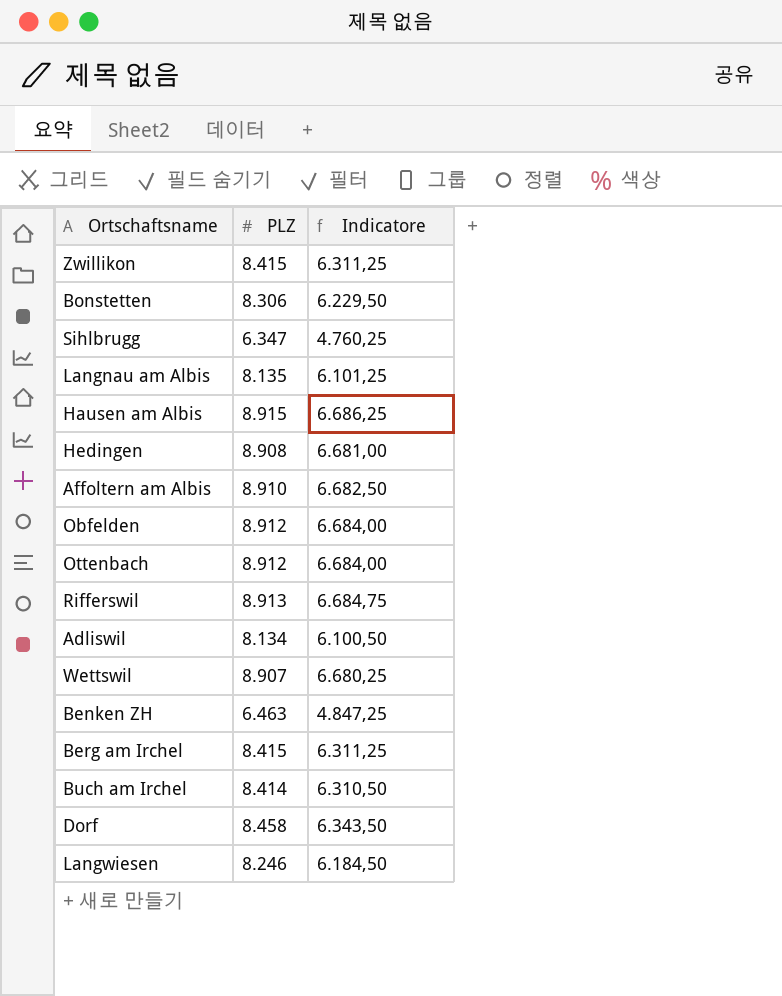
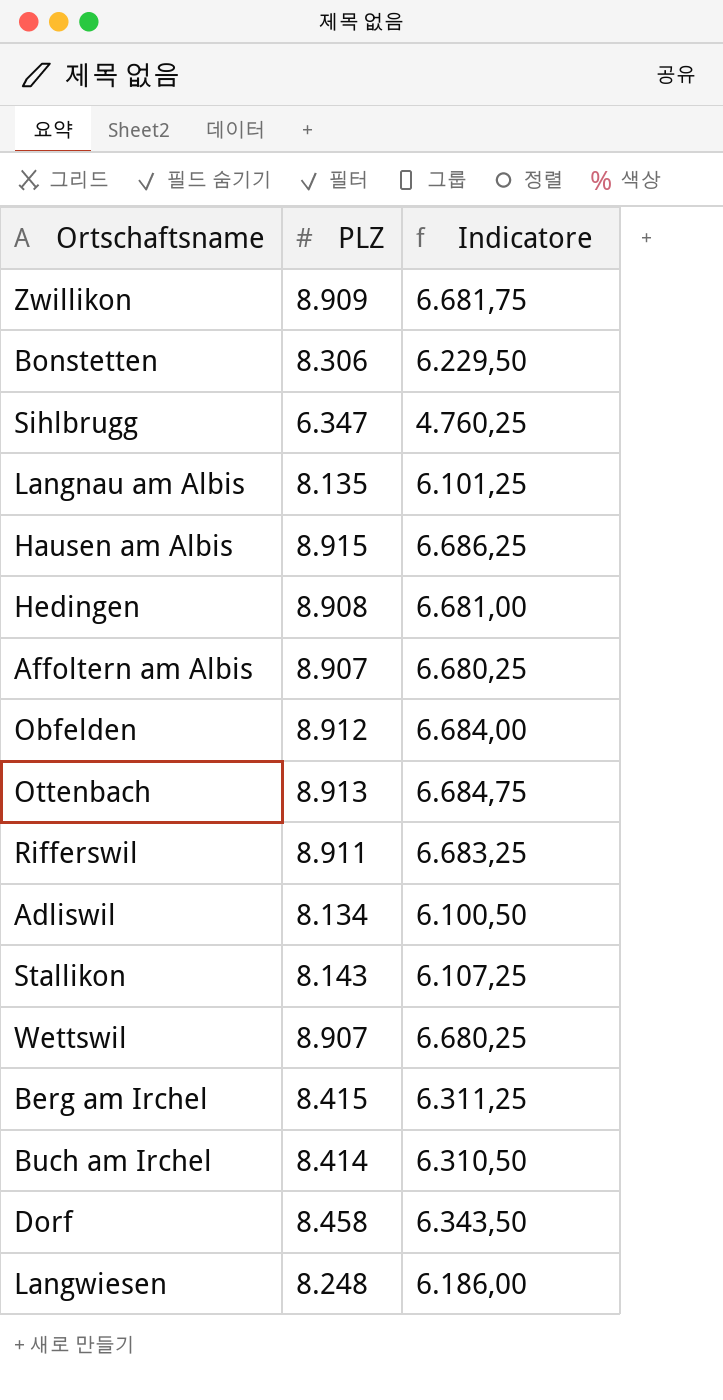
row Benken ZH: 6.463 | 4.847,25 -> none
Zwillikon | PLZ: 8.415 -> 8.909
Zwillikon | Indicatore: 6.311,25 -> 6.681,75
Affoltern am Albis | PLZ: 8.910 -> 8.907
Affoltern am Albis | Indicatore: 6.682,50 -> 6.680,25
Ottenbach | PLZ: 8.912 -> 8.913
Ottenbach | Indicatore: 6.684,00 -> 6.684,75
Rifferswil | PLZ: 8.913 -> 8.911
Rifferswil | Indicatore: 6.684,75 -> 6.683,25
row Stallikon: none -> 8.143 | 6.107,25
Langwiesen | PLZ: 8.246 -> 8.248
Langwiesen | Indicatore: 6.184,50 -> 6.186,00

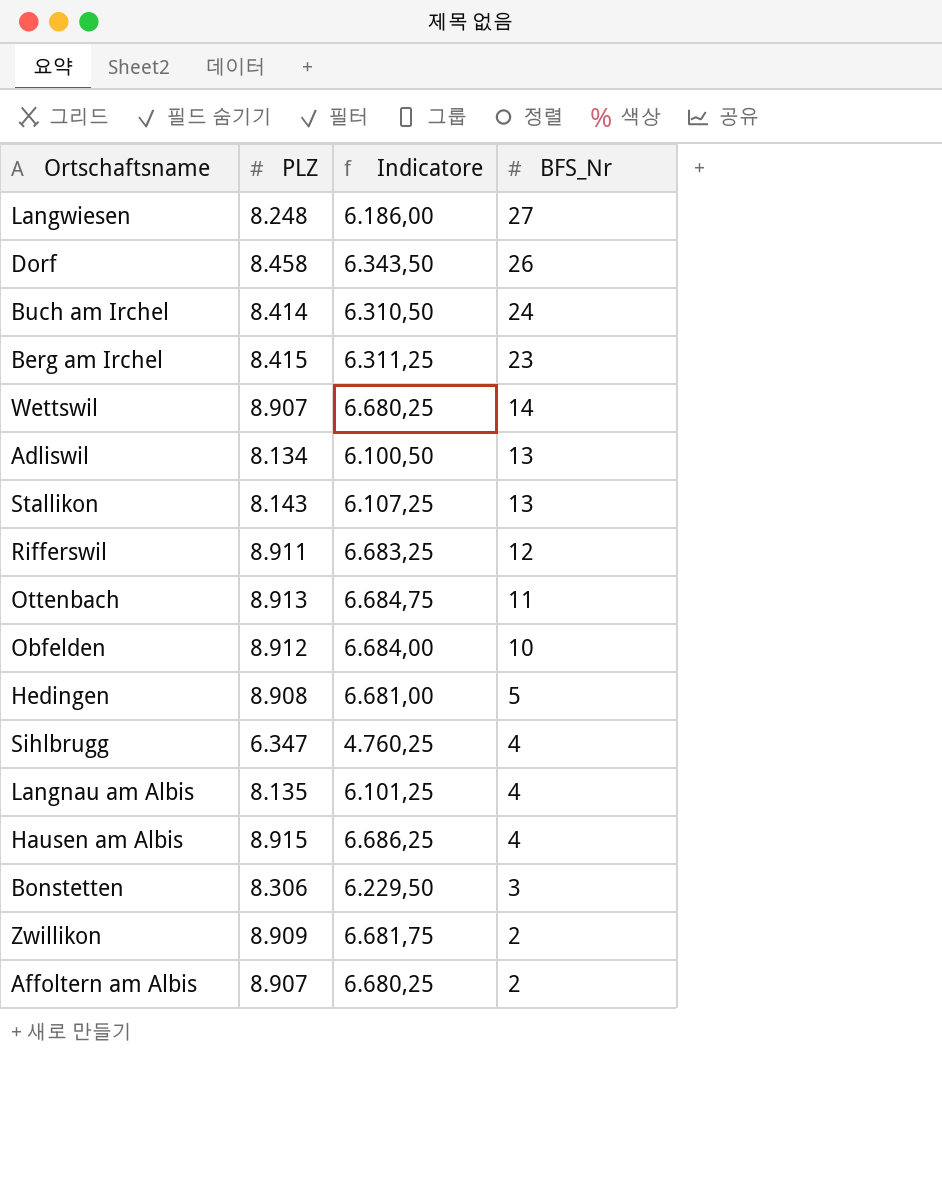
row order: none -> BFS_Nr descending
column BFS_Nr | position: none -> 4

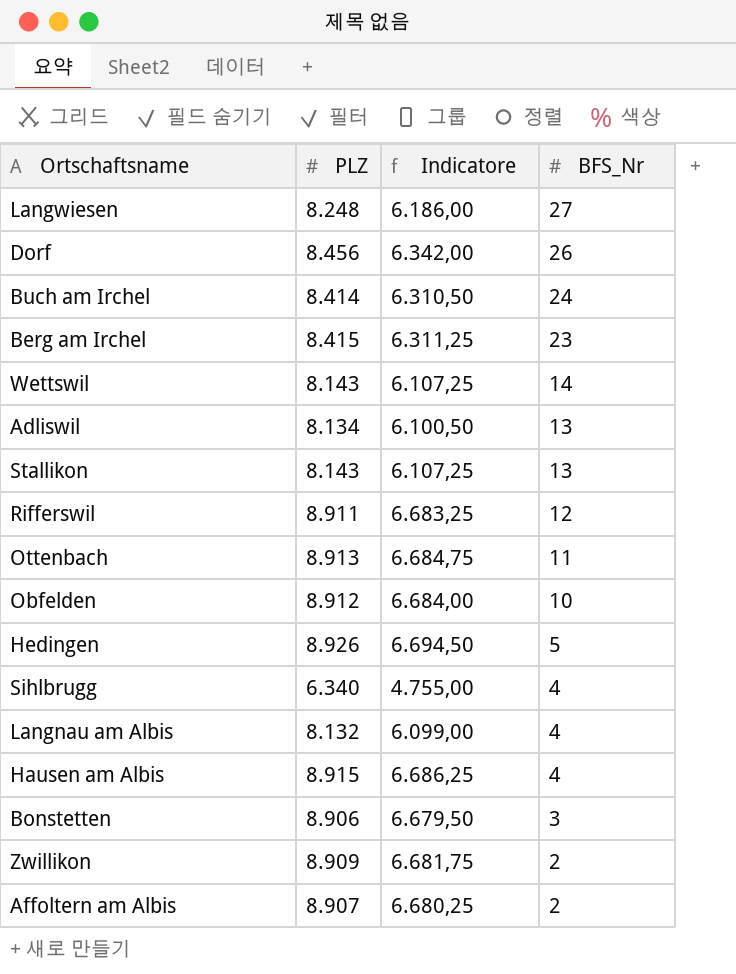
Dorf | PLZ: 8.458 -> 8.456
Dorf | Indicatore: 6.343,50 -> 6.342,00
Wettswil | PLZ: 8.907 -> 8.143
Wettswil | Indicatore: 6.680,25 -> 6.107,25
Hedingen | PLZ: 8.908 -> 8.926
Hedingen | Indicatore: 6.681,00 -> 6.694,50
Sihlbrugg | PLZ: 6.347 -> 6.340
Sihlbrugg | Indicatore: 4.760,25 -> 4.755,00
Langnau am Albis | PLZ: 8.135 -> 8.132
Langnau am Albis | Indicatore: 6.101,25 -> 6.099,00
Bonstetten | PLZ: 8.306 -> 8.906
Bonstetten | Indicatore: 6.229,50 -> 6.679,50

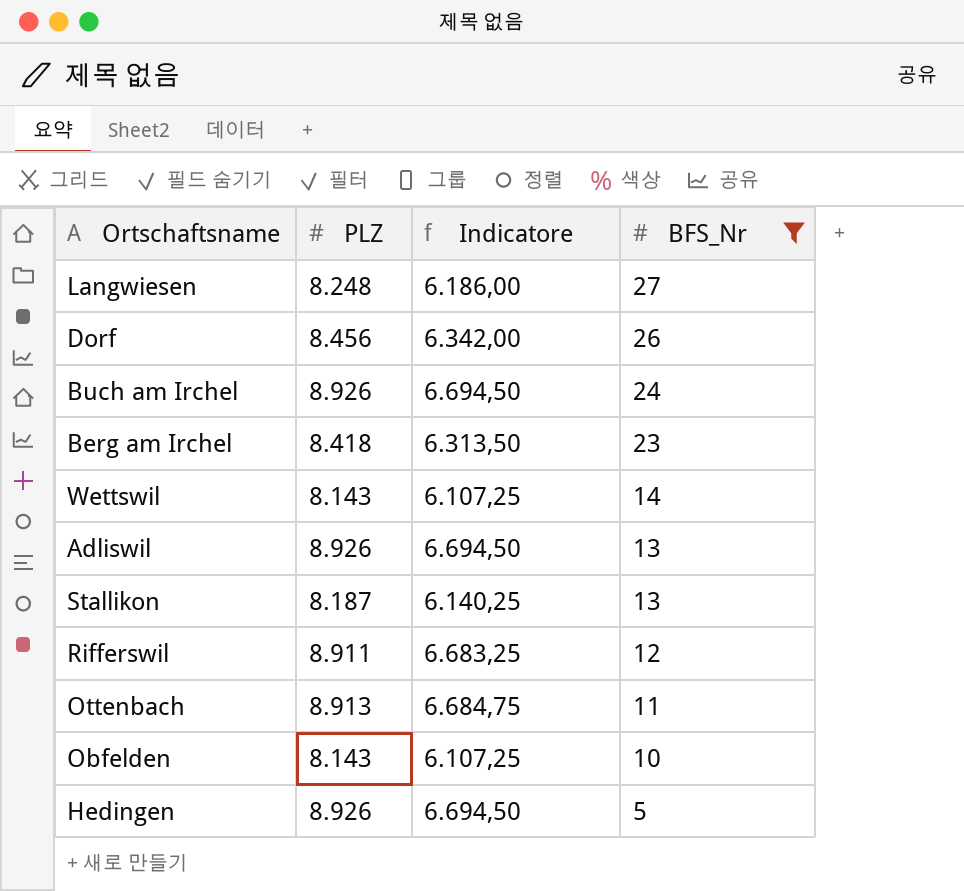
filter: none -> BFS_Nr >= 5
Buch am Irchel | PLZ: 8.414 -> 8.926
Buch am Irchel | Indicatore: 6.310,50 -> 6.694,50
Berg am Irchel | PLZ: 8.415 -> 8.418
Berg am Irchel | Indicatore: 6.311,25 -> 6.313,50
Adliswil | PLZ: 8.134 -> 8.926
Adliswil | Indicatore: 6.100,50 -> 6.694,50
Stallikon | PLZ: 8.143 -> 8.187
Stallikon | Indicatore: 6.107,25 -> 6.140,25
Obfelden | PLZ: 8.912 -> 8.143
Obfelden | Indicatore: 6.684,00 -> 6.107,25

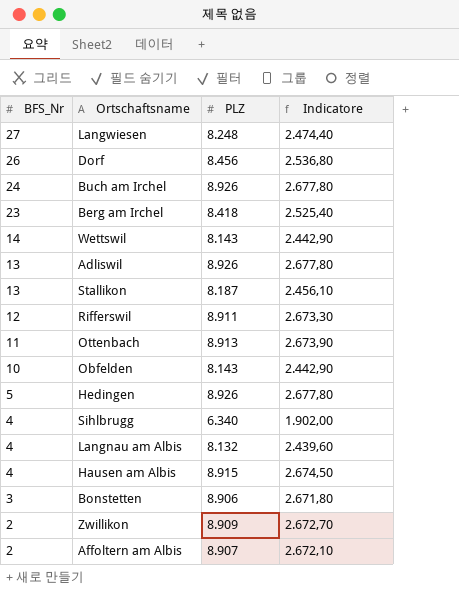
filter: BFS_Nr >= 5 -> none
column BFS_Nr | position: 4 -> 1
column Indicatore | formula: [PLZ] * 0,75 -> [PLZ] * 0,3

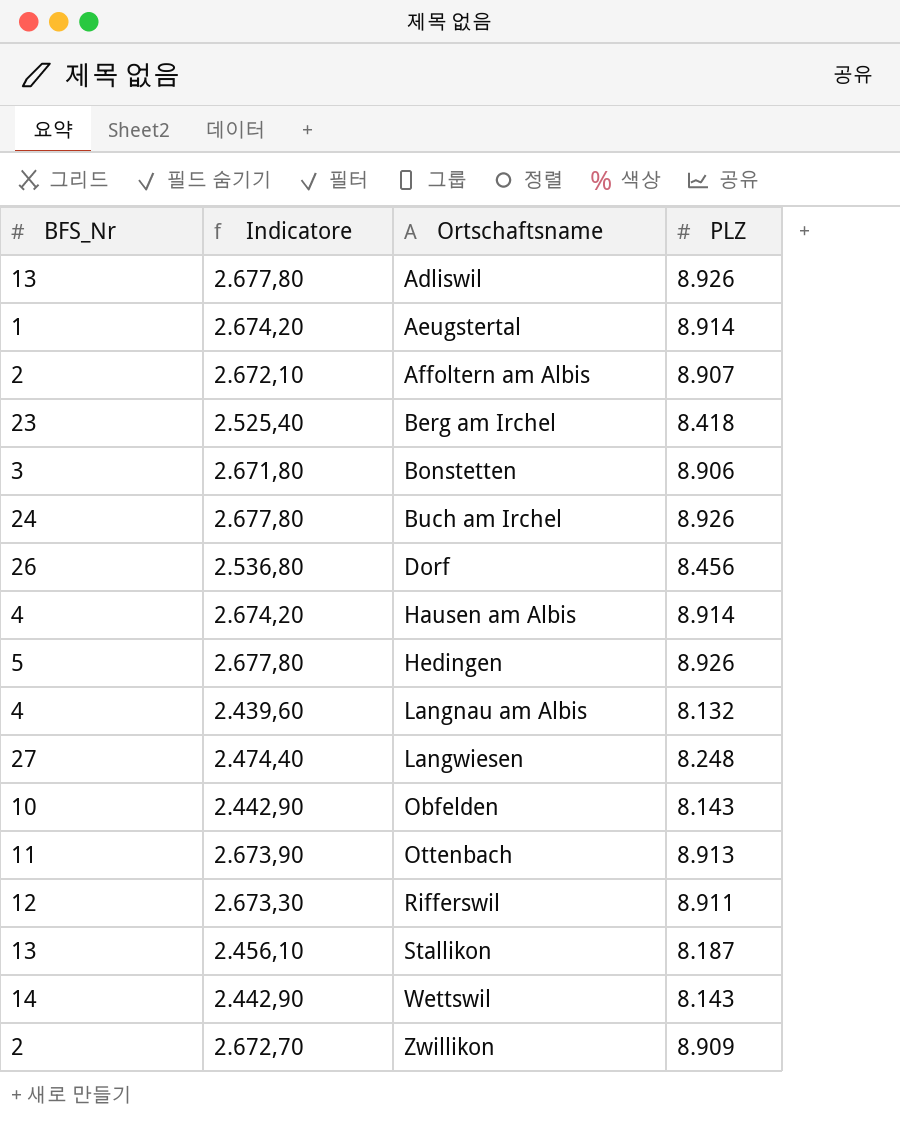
row order: BFS_Nr descending -> Ortschaftsname ascending
column Indicatore | position: 4 -> 2
row Sihlbrugg: 4 | 6.340 | 1.902,00 -> none
row Aeugstertal: none -> 1 | 2.674,20 | 8.914
Hausen am Albis | Indicatore: 2.674,50 -> 2.674,20
Hausen am Albis | PLZ: 8.915 -> 8.914

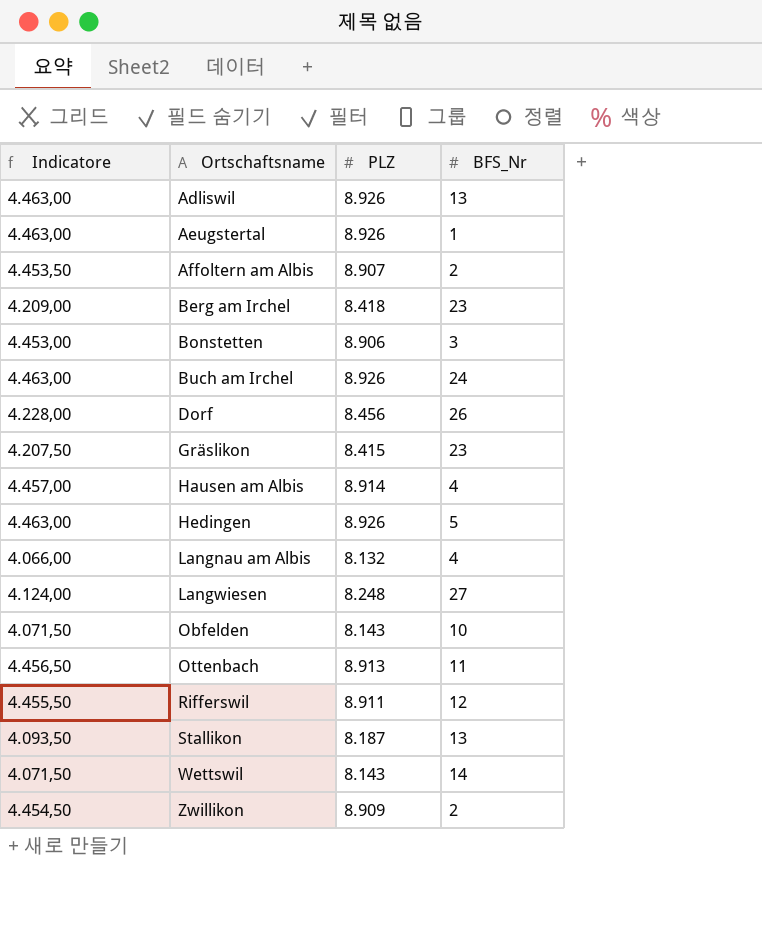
column Indicatore | formula: [PLZ] * 0,3 -> [PLZ] * 0,5
column BFS_Nr | position: 1 -> 4
Aeugstertal | PLZ: 8.914 -> 8.926
row Gräslikon: none -> 4.207,50 | 8.415 | 23

